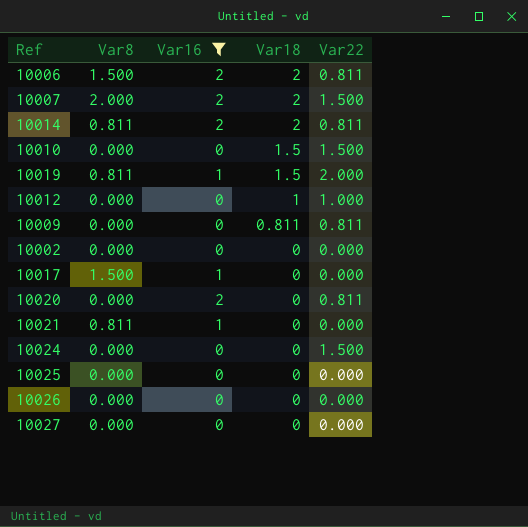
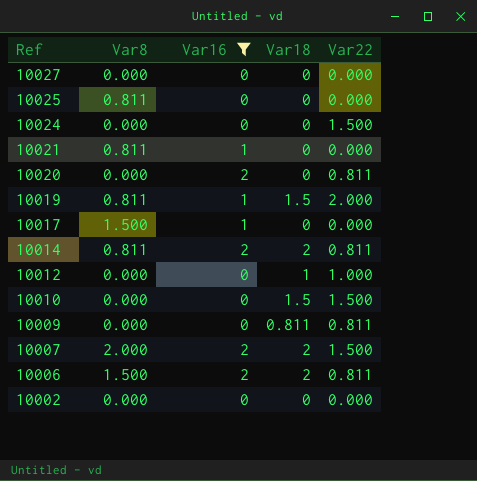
row order: Var18 descending -> Ref descending
row 10026: 0.000 | 0 | 0 | 0.000 -> none
10025 | Var8: 0.000 -> 0.811

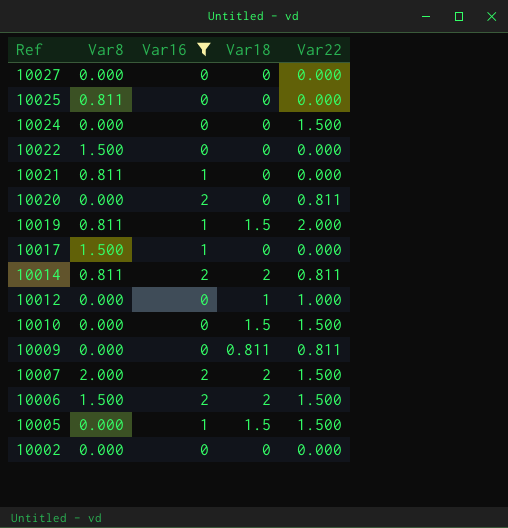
row 10022: none -> 1.500 | 0 | 0 | 0.000
10006 | Var22: 0.811 -> 1.500
row 10005: none -> 0.000 | 1 | 1.5 | 1.500

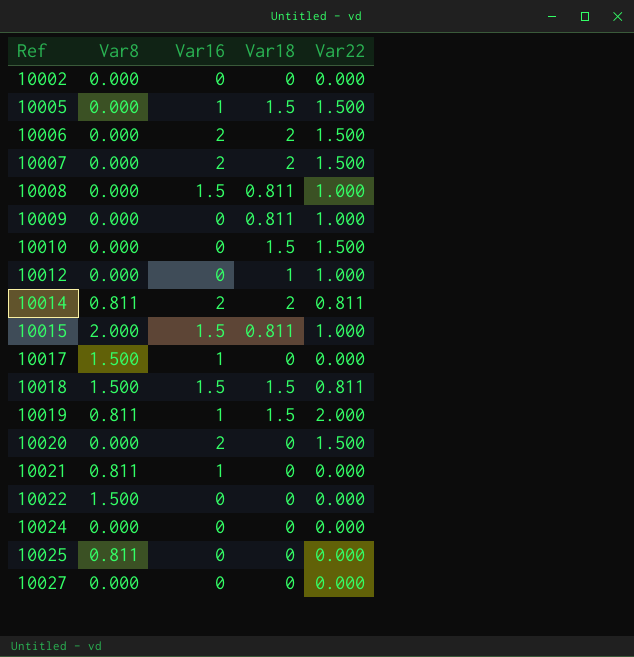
filter: Var16 != 1.5 -> none
row order: Ref descending -> Ref ascending
10006 | Var8: 1.500 -> 0.000
10007 | Var8: 2.000 -> 0.000
10009 | Var22: 0.811 -> 1.000
10020 | Var22: 0.811 -> 1.500
10024 | Var22: 1.500 -> 0.000

